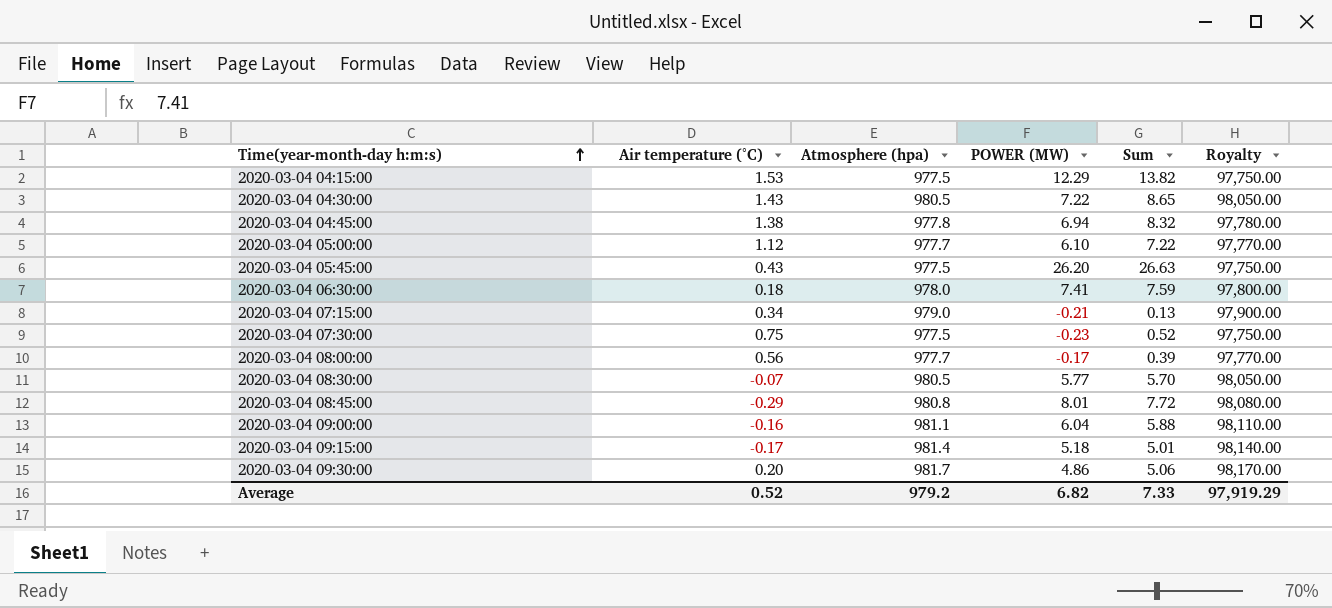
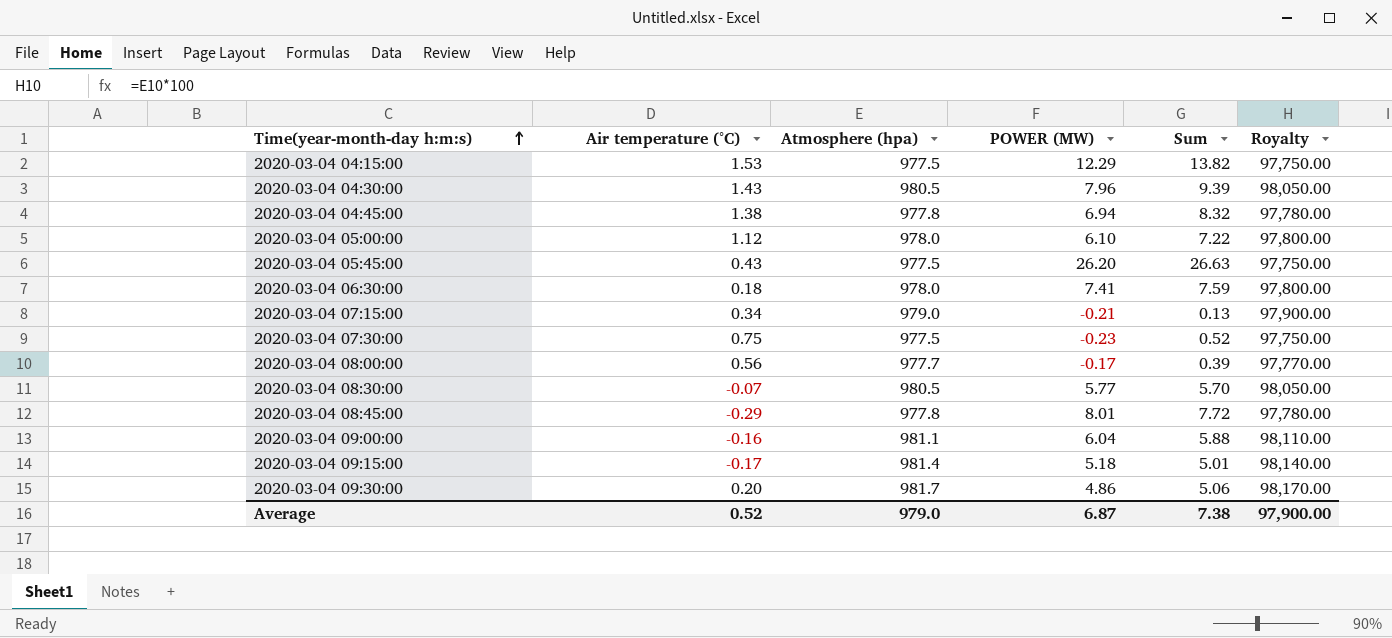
2020-03-04 04:30:00 | POWER (MW): 7.22 -> 7.96
2020-03-04 04:30:00 | Sum: 8.65 -> 9.39
2020-03-04 05:00:00 | Atmosphere (hpa): 977.7 -> 978.0
2020-03-04 05:00:00 | Royalty: 97,770.00 -> 97,800.00
2020-03-04 08:45:00 | Atmosphere (hpa): 980.8 -> 977.8
2020-03-04 08:45:00 | Royalty: 98,080.00 -> 97,780.00
Average | Atmosphere (hpa): 979.2 -> 979.0
Average | POWER (MW): 6.82 -> 6.87
Average | Sum: 7.33 -> 7.38
Average | Royalty: 97,919.29 -> 97,900.00

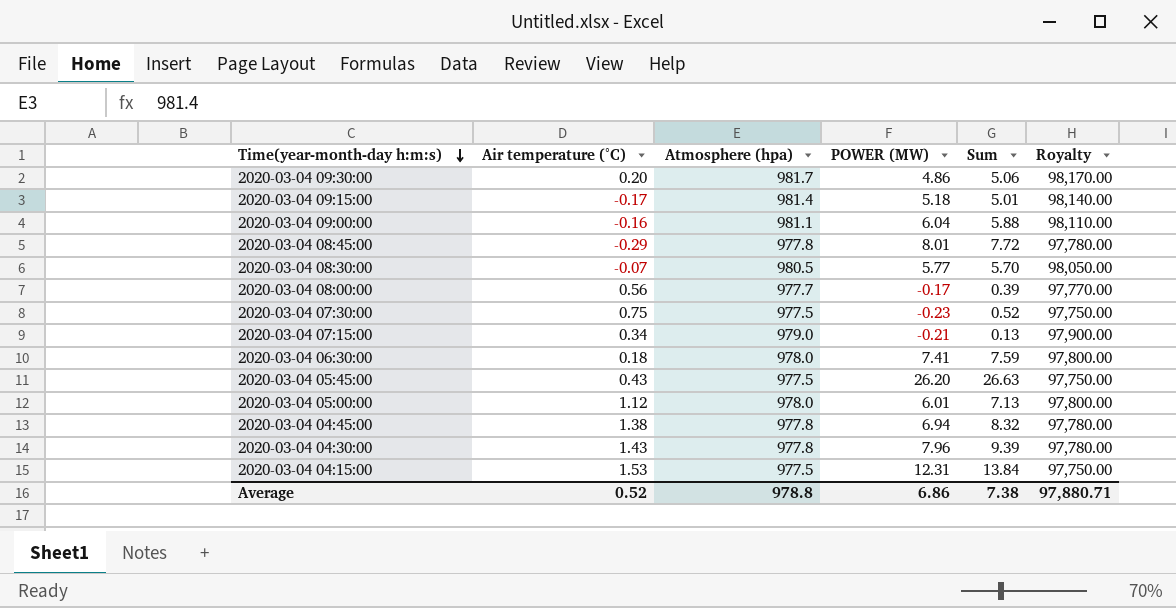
row order: Time(year-month-day h:m:s) ascending -> Time(year-month-day h:m:s) descending
2020-03-04 05:00:00 | POWER (MW): 6.10 -> 6.01
2020-03-04 05:00:00 | Sum: 7.22 -> 7.13
2020-03-04 04:30:00 | Atmosphere (hpa): 980.5 -> 977.8
2020-03-04 04:30:00 | Royalty: 98,050.00 -> 97,780.00
2020-03-04 04:15:00 | POWER (MW): 12.29 -> 12.31
2020-03-04 04:15:00 | Sum: 13.82 -> 13.84
Average | Atmosphere (hpa): 979.0 -> 978.8
Average | POWER (MW): 6.87 -> 6.86
Average | Royalty: 97,900.00 -> 97,880.71

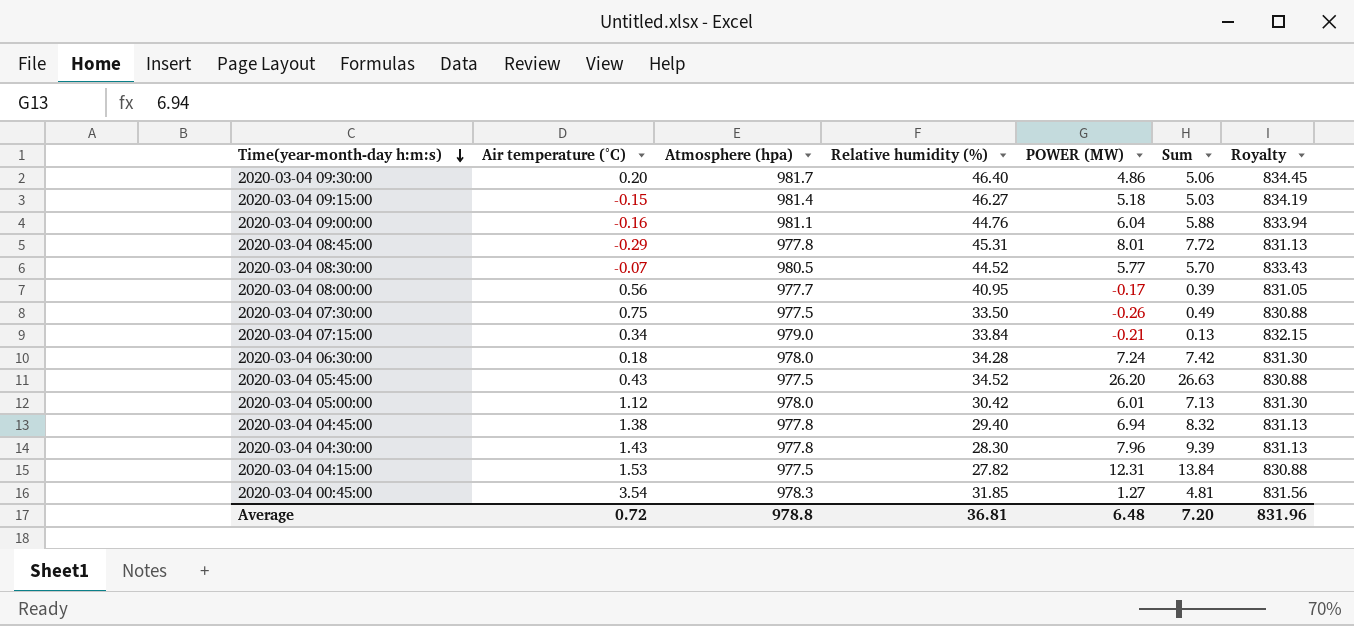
column Relative humidity (%) | position: none -> 4
column Royalty | formula: [Atmosphere (hpa)] * 100 -> [Atmosphere (hpa)] * 0.85
2020-03-04 09:15:00 | Air temperature (°C): -0.17 -> -0.15
2020-03-04 09:15:00 | Sum: 5.01 -> 5.03
2020-03-04 07:30:00 | POWER (MW): -0.23 -> -0.26
2020-03-04 07:30:00 | Sum: 0.52 -> 0.49
2020-03-04 06:30:00 | POWER (MW): 7.41 -> 7.24
2020-03-04 06:30:00 | Sum: 7.59 -> 7.42
row 2020-03-04 00:45:00: none -> 3.54 | 978.3 | 31.85 | 1.27 | 4.81 | 831.56
Average | Air temperature (°C): 0.52 -> 0.72
Average | POWER (MW): 6.86 -> 6.48
Average | Sum: 7.38 -> 7.20
Average | Royalty: 97,880.71 -> 831.96

